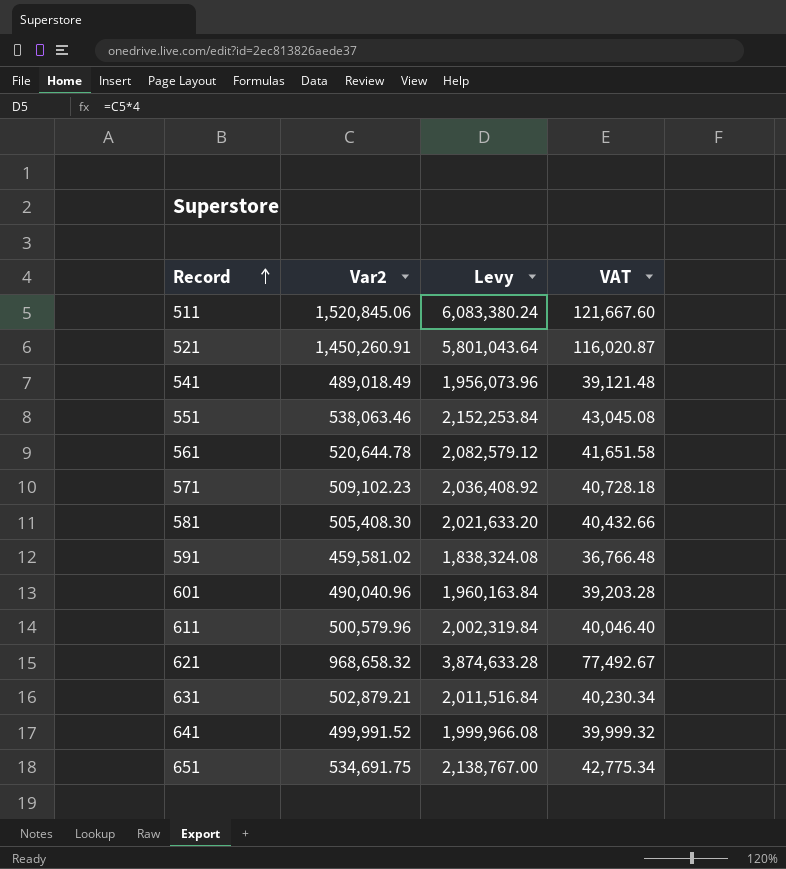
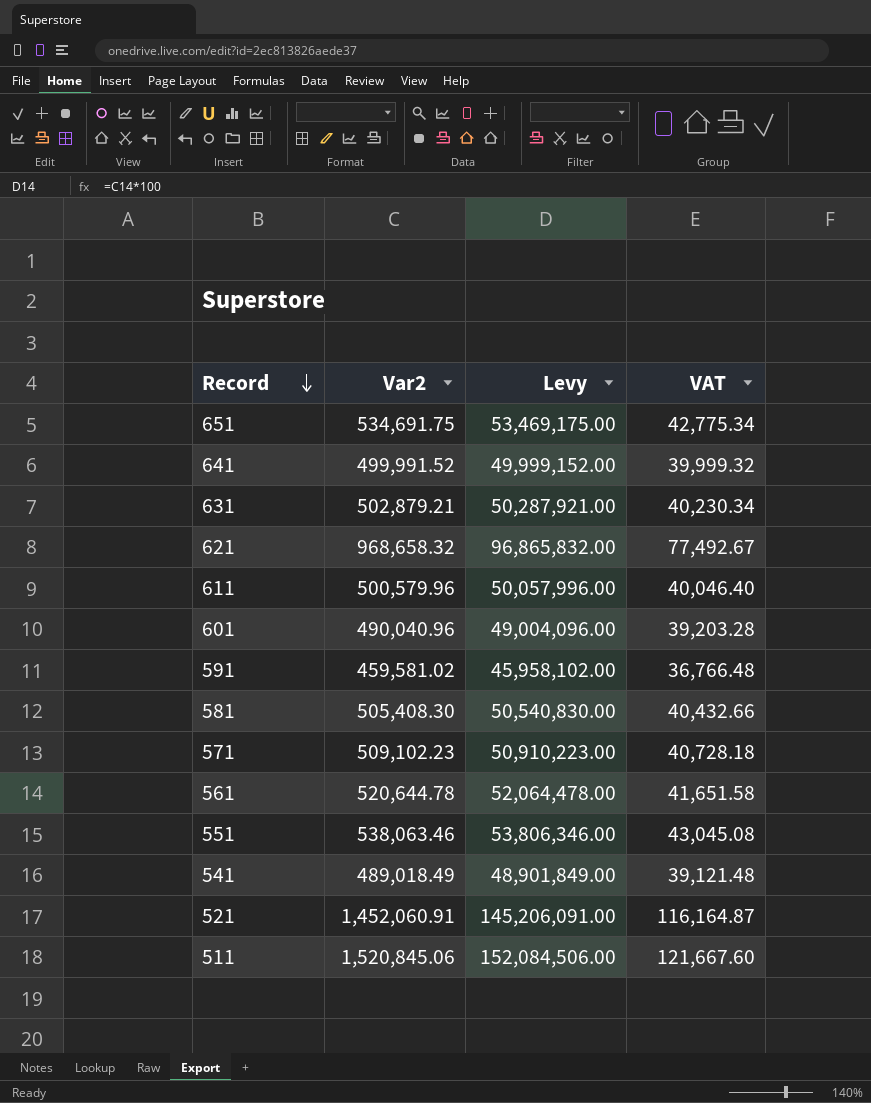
row order: Record ascending -> Record descending
column Levy | formula: [Var2] * 4 -> [Var2] * 100
521 | Var2: 1,450,260.91 -> 1,452,060.91
521 | VAT: 116,020.87 -> 116,164.87

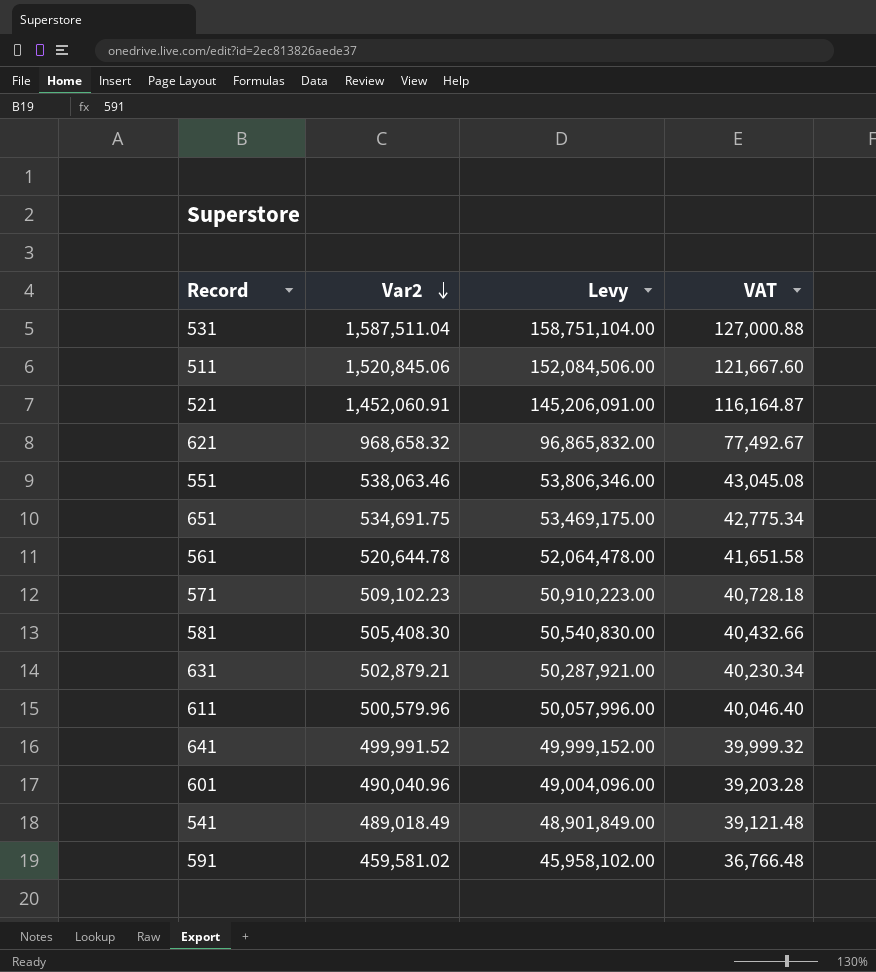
row order: Record descending -> Var2 descending
row 531: none -> 1,587,511.04 | 158,751,104.00 | 127,000.88

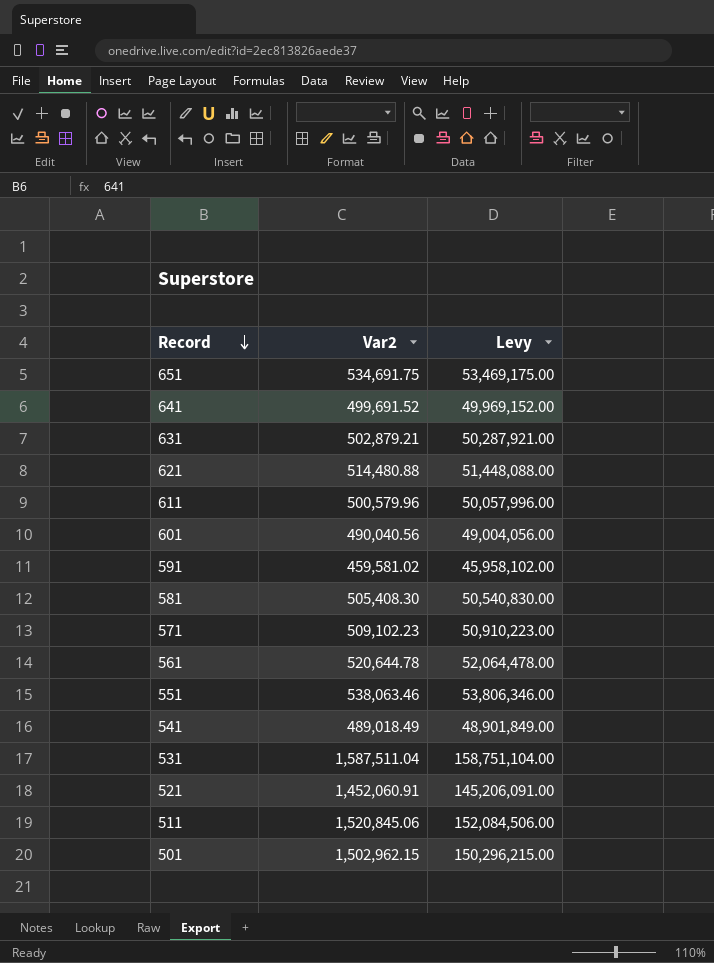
row order: Var2 descending -> Record descending
column VAT | formula: [Var2] * 0.08 -> none
641 | Var2: 499,991.52 -> 499,691.52
641 | Levy: 49,999,152.00 -> 49,969,152.00
621 | Var2: 968,658.32 -> 514,480.88
621 | Levy: 96,865,832.00 -> 51,448,088.00
601 | Var2: 490,040.96 -> 490,040.56
601 | Levy: 49,004,096.00 -> 49,004,056.00
row 501: none -> 1,502,962.15 | 150,296,215.00

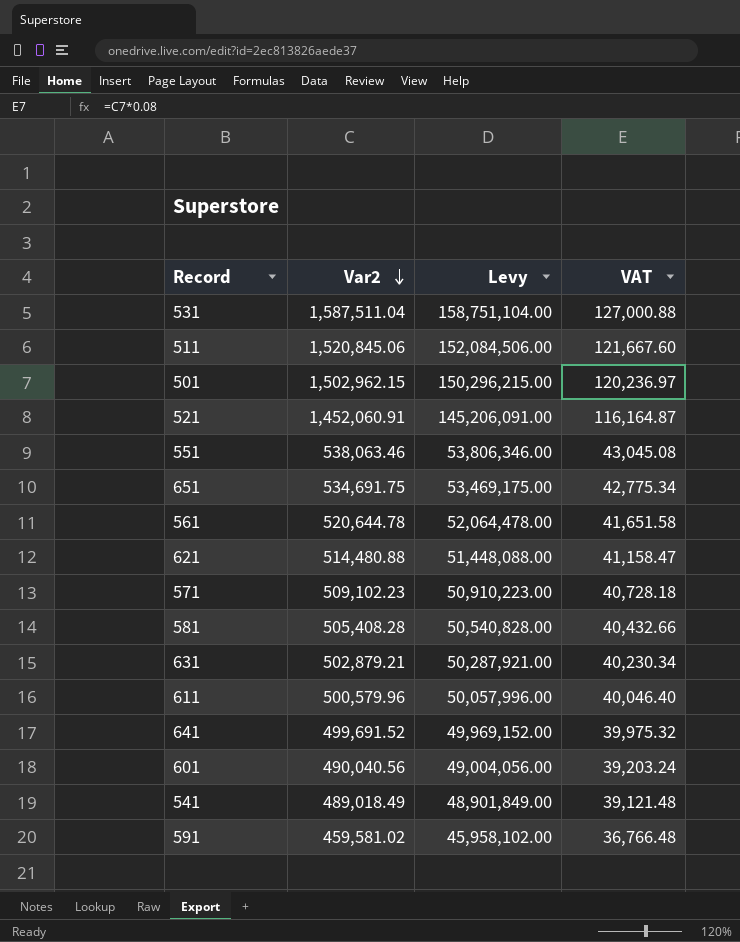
row order: Record descending -> Var2 descending
column VAT | formula: none -> [Var2] * 0.08
581 | Var2: 505,408.30 -> 505,408.28
581 | Levy: 50,540,830.00 -> 50,540,828.00

